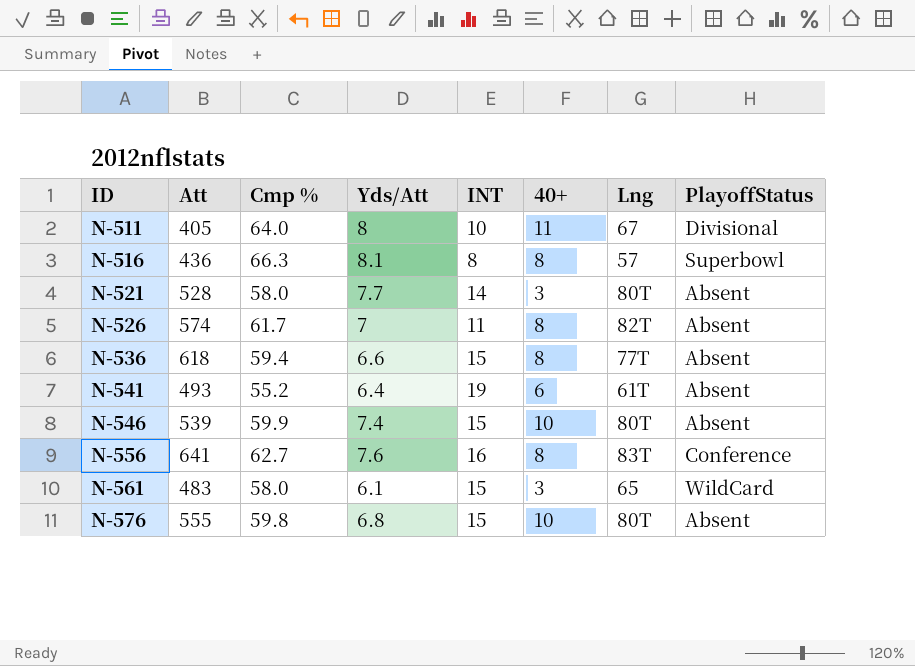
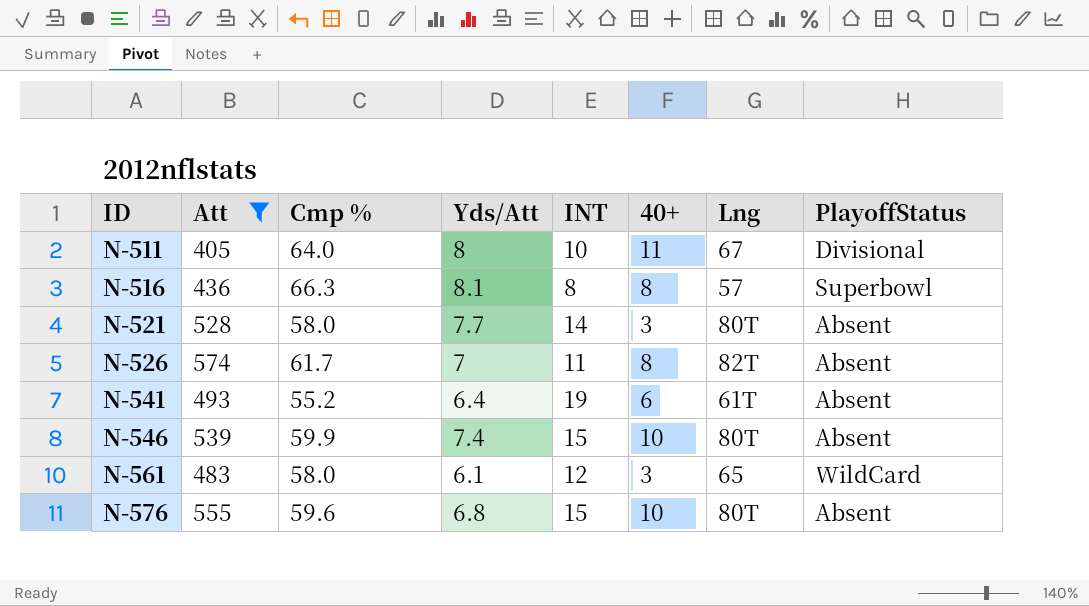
filter: none -> Att <= 574
N-561 | INT: 15 -> 12
N-576 | Cmp %: 59.8 -> 59.6

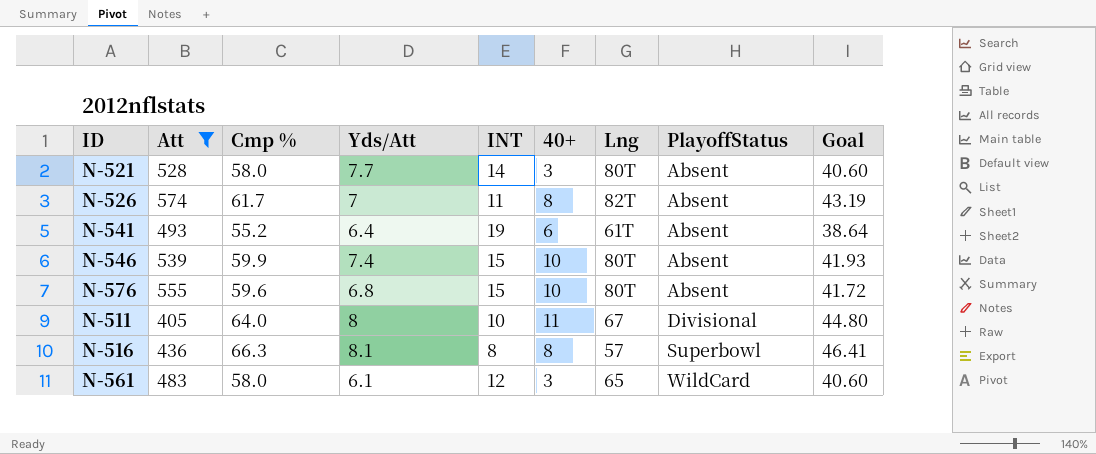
row order: ID ascending -> PlayoffStatus ascending
column Goal | formula: none -> [Cmp %] * 0.7

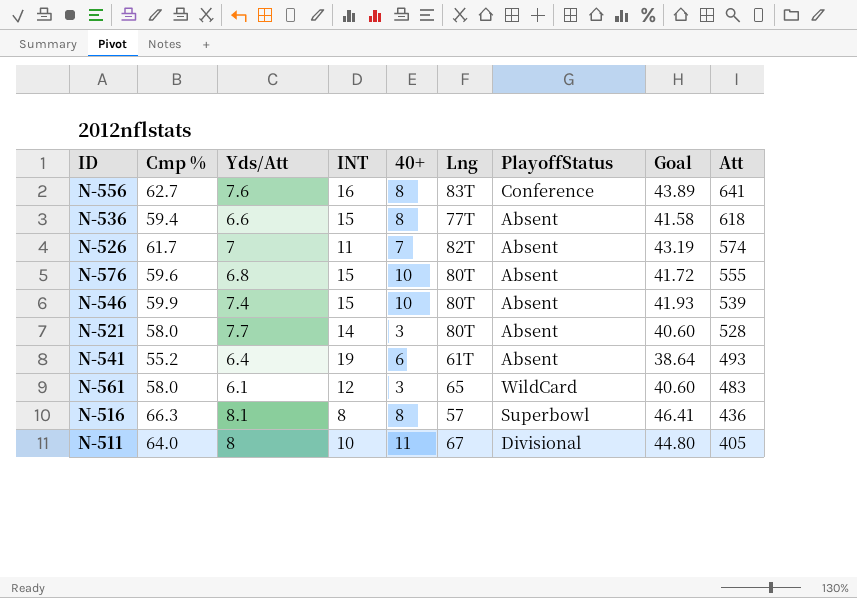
filter: Att <= 574 -> none
row order: PlayoffStatus ascending -> Att descending
column Att | position: 2 -> 9
N-526 | 40+: 8 -> 7

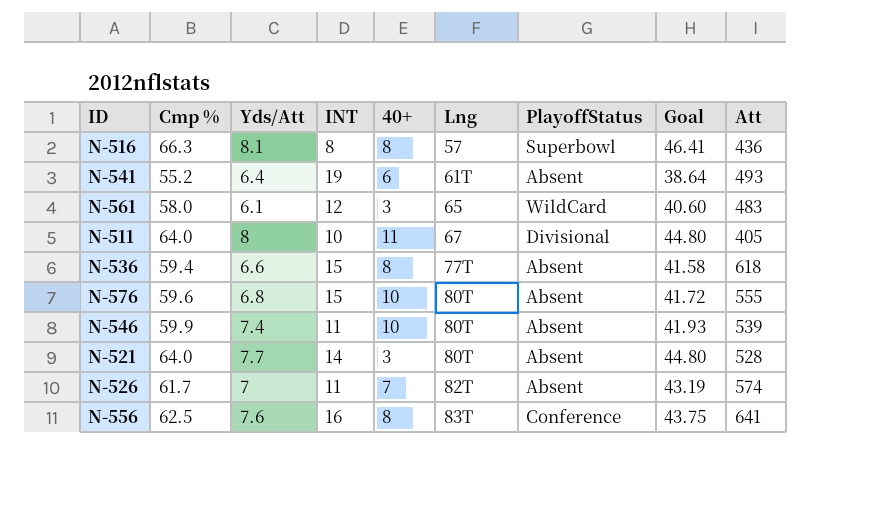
row order: Att descending -> Lng ascending
N-546 | INT: 15 -> 11
N-521 | Cmp %: 58.0 -> 64.0
N-521 | Goal: 40.60 -> 44.80
N-556 | Cmp %: 62.7 -> 62.5
N-556 | Goal: 43.89 -> 43.75

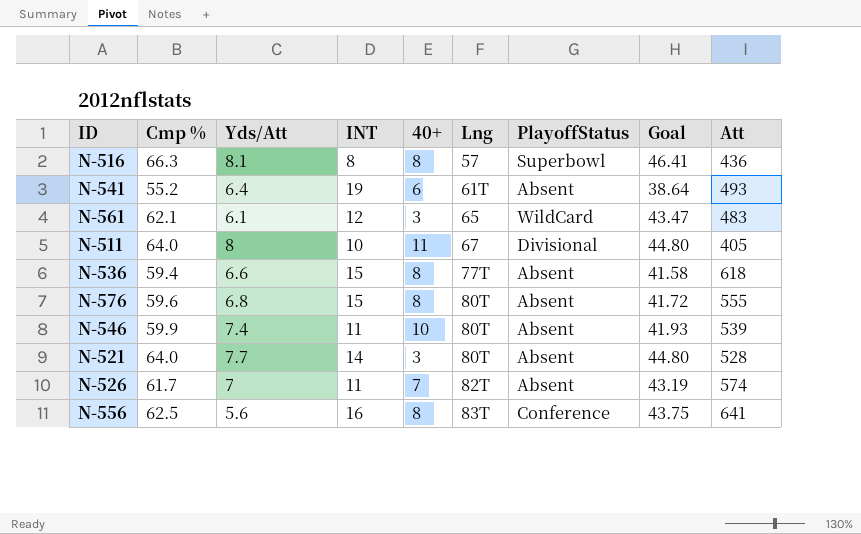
N-561 | Cmp %: 58.0 -> 62.1
N-561 | Goal: 40.60 -> 43.47
N-576 | 40+: 10 -> 8
N-556 | Yds/Att: 7.6 -> 5.6

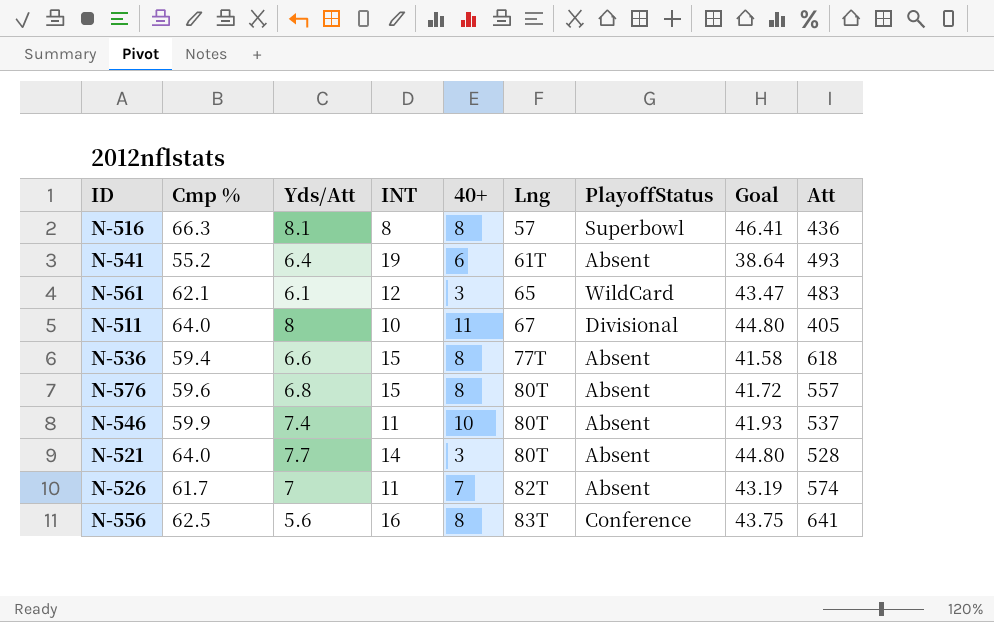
N-576 | Att: 555 -> 557
N-546 | Att: 539 -> 537

